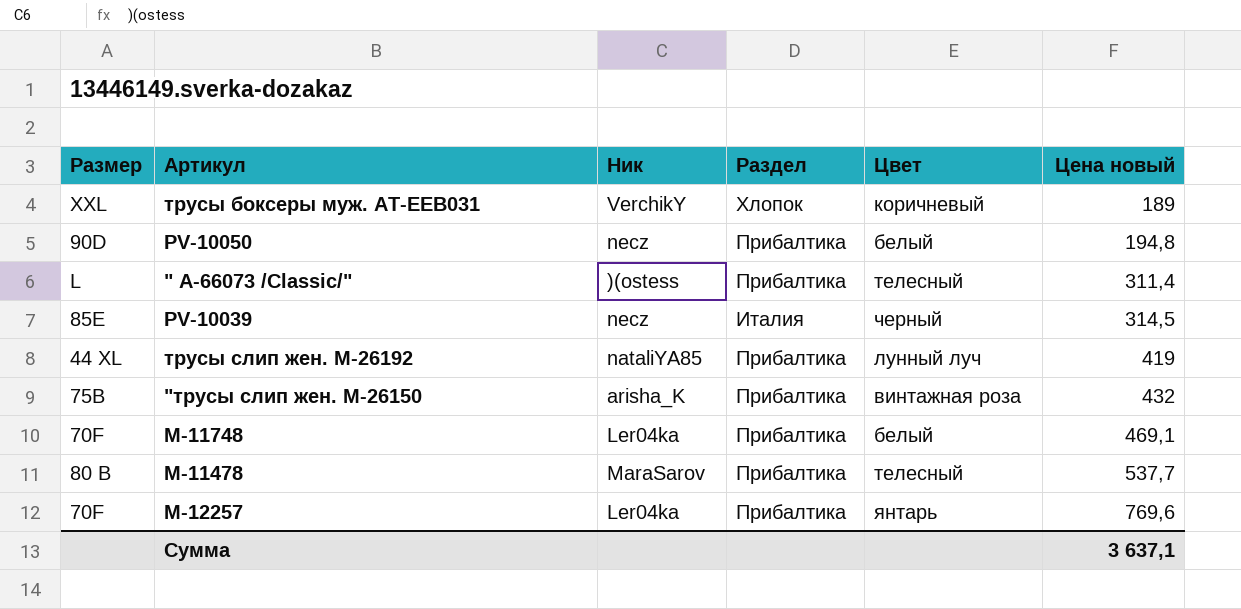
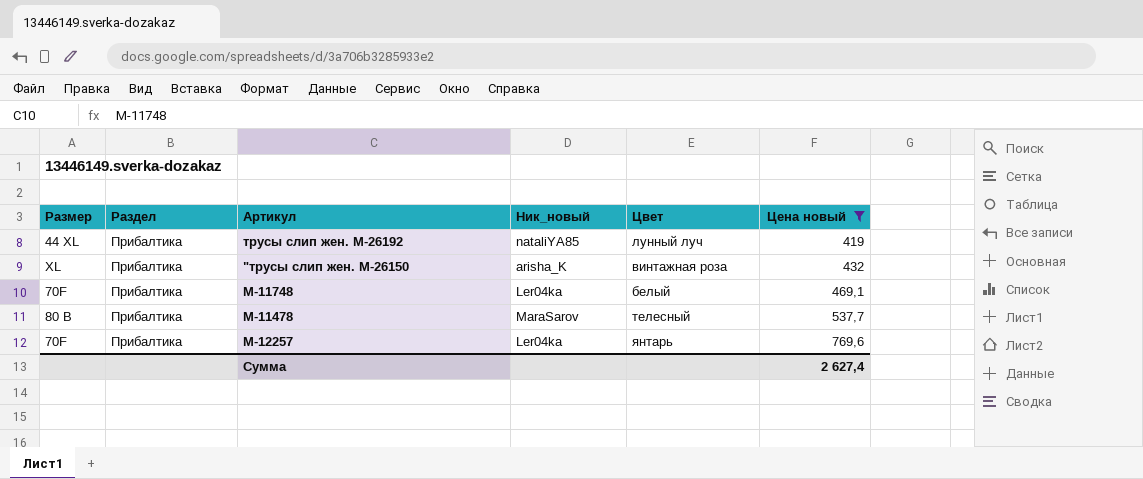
filter: none -> Цена новый >= 419
column Раздел | position: 4 -> 2
column name: Ник -> Ник_новый
"трусы слип жен. М-26150 | Размер: 75B -> XL
Сумма | Цена новый: 3 637,1 -> 2 627,4

